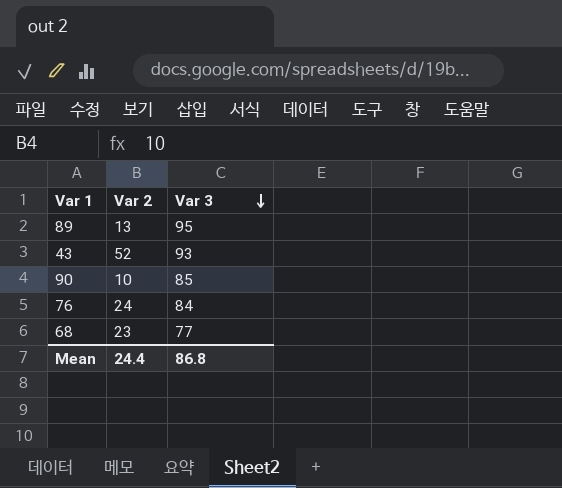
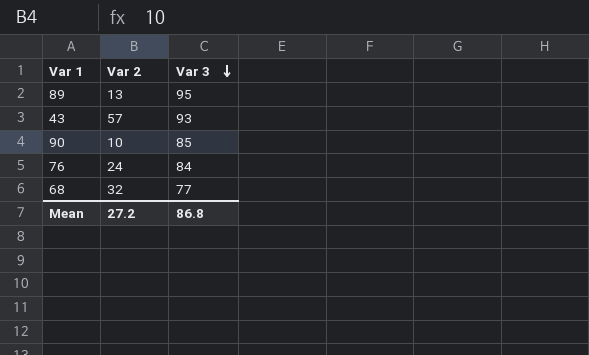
43 | Var 2: 52 -> 57
68 | Var 2: 23 -> 32
Mean | Var 2: 24.4 -> 27.2

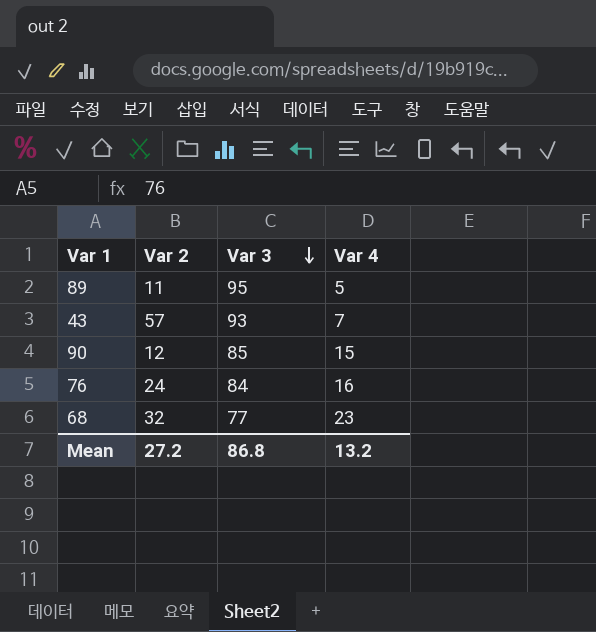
column Var 4 | position: none -> 4
89 | Var 2: 13 -> 11
90 | Var 2: 10 -> 12

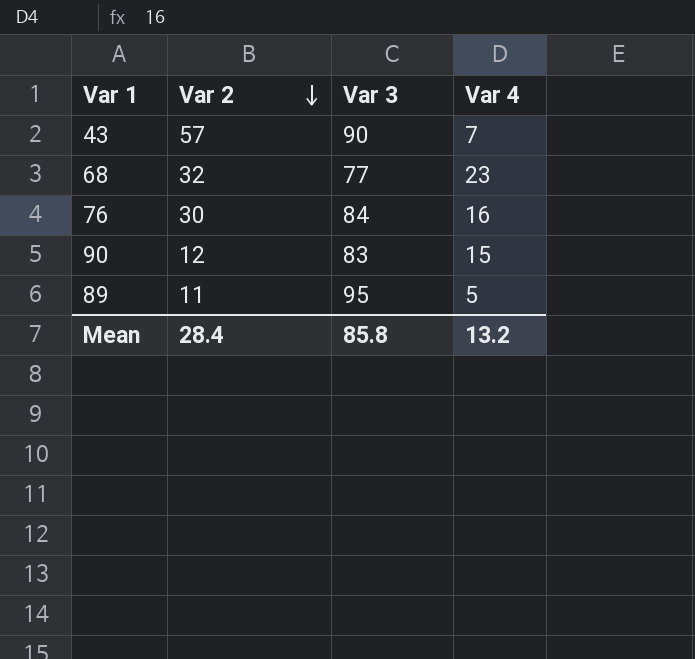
row order: Var 3 descending -> Var 2 descending
43 | Var 3: 93 -> 90
76 | Var 2: 24 -> 30
90 | Var 3: 85 -> 83
Mean | Var 2: 27.2 -> 28.4
Mean | Var 3: 86.8 -> 85.8

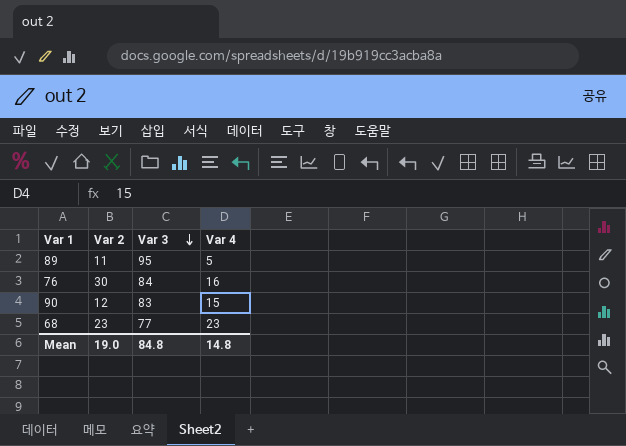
row order: Var 2 descending -> Var 3 descending
row 43: 57 | 90 | 7 -> none
68 | Var 2: 32 -> 23
Mean | Var 2: 28.4 -> 19.0
Mean | Var 3: 85.8 -> 84.8
Mean | Var 4: 13.2 -> 14.8

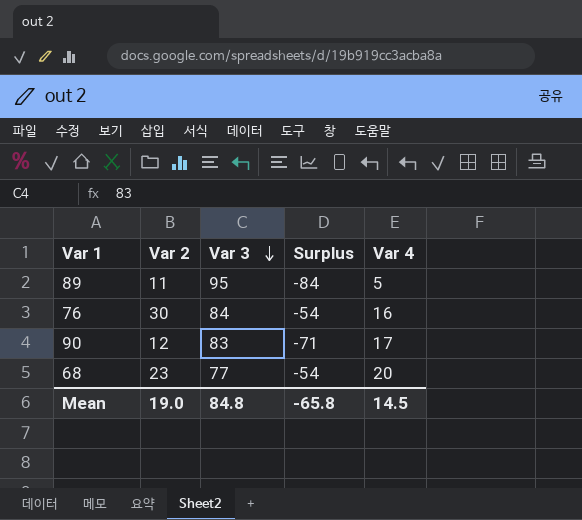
column Surplus | formula: none -> [Var 2] - [Var 3]
90 | Var 4: 15 -> 17
68 | Var 4: 23 -> 20
Mean | Var 4: 14.8 -> 14.5

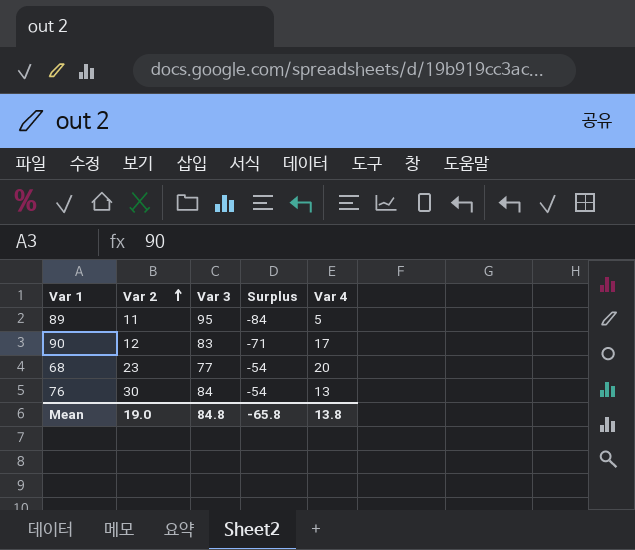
row order: Var 3 descending -> Var 2 ascending
76 | Var 4: 16 -> 13
Mean | Var 4: 14.5 -> 13.8

